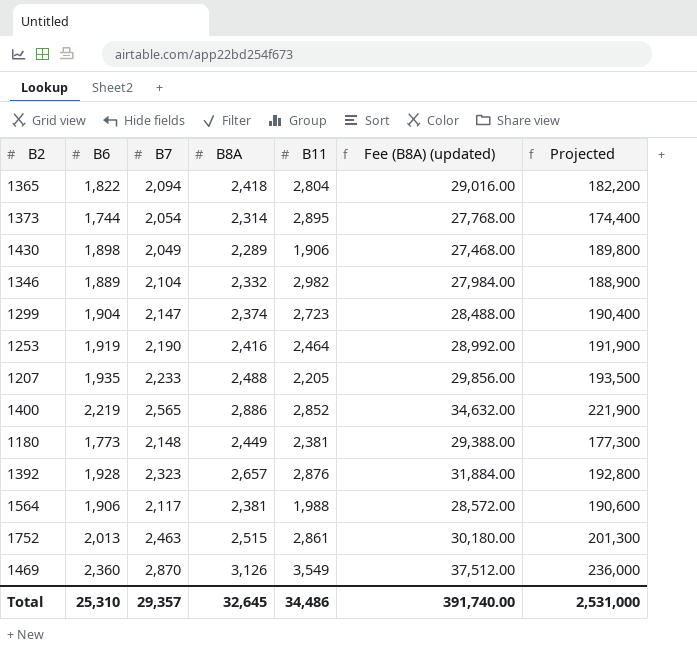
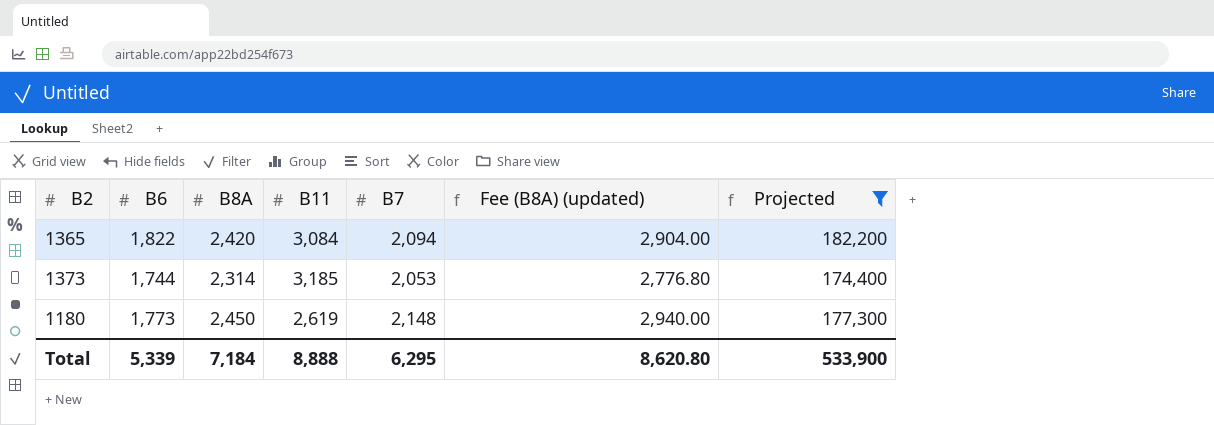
filter: none -> Projected <= 182,200
column B7 | position: 3 -> 5
column Fee (B8A) (updated) | formula: [B8A] * 12 -> [B8A] * 1.2
1365 | B8A: 2,418 -> 2,420
1365 | B11: 2,804 -> 3,084
1373 | B11: 2,895 -> 3,185
1373 | B7: 2,054 -> 2,053
1180 | B8A: 2,449 -> 2,450
1180 | B11: 2,381 -> 2,619
Total | B6: 25,310 -> 5,339
Total | B8A: 32,645 -> 7,184
Total | B11: 34,486 -> 8,888
Total | B7: 29,357 -> 6,295
Total | Fee (B8A) (updated): 391,740.00 -> 8,620.80
Total | Projected: 2,531,000 -> 533,900

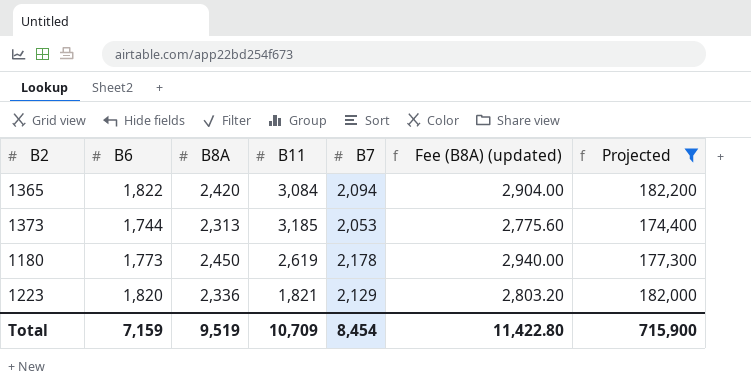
1373 | B8A: 2,314 -> 2,313
1373 | Fee (B8A) (updated): 2,776.80 -> 2,775.60
1180 | B7: 2,148 -> 2,178
row 1223: none -> 1,820 | 2,336 | 1,821 | 2,129 | 2,803.20 | 182,000
Total | B6: 5,339 -> 7,159
Total | B8A: 7,184 -> 9,519
Total | B11: 8,888 -> 10,709
Total | B7: 6,295 -> 8,454
Total | Fee (B8A) (updated): 8,620.80 -> 11,422.80
Total | Projected: 533,900 -> 715,900

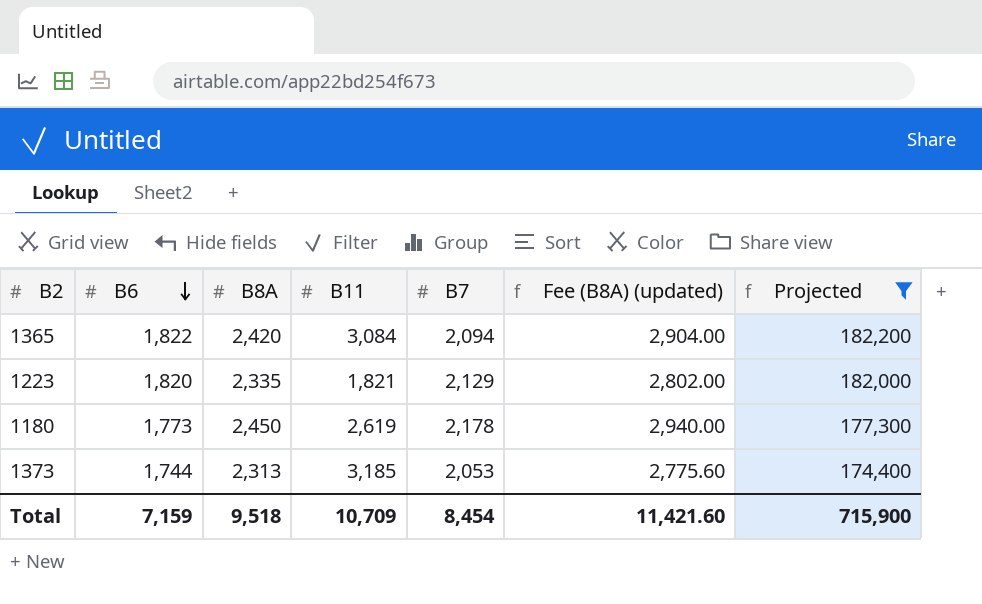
row order: none -> B6 descending
1223 | B8A: 2,336 -> 2,335
1223 | Fee (B8A) (updated): 2,803.20 -> 2,802.00
Total | B8A: 9,519 -> 9,518
Total | Fee (B8A) (updated): 11,422.80 -> 11,421.60

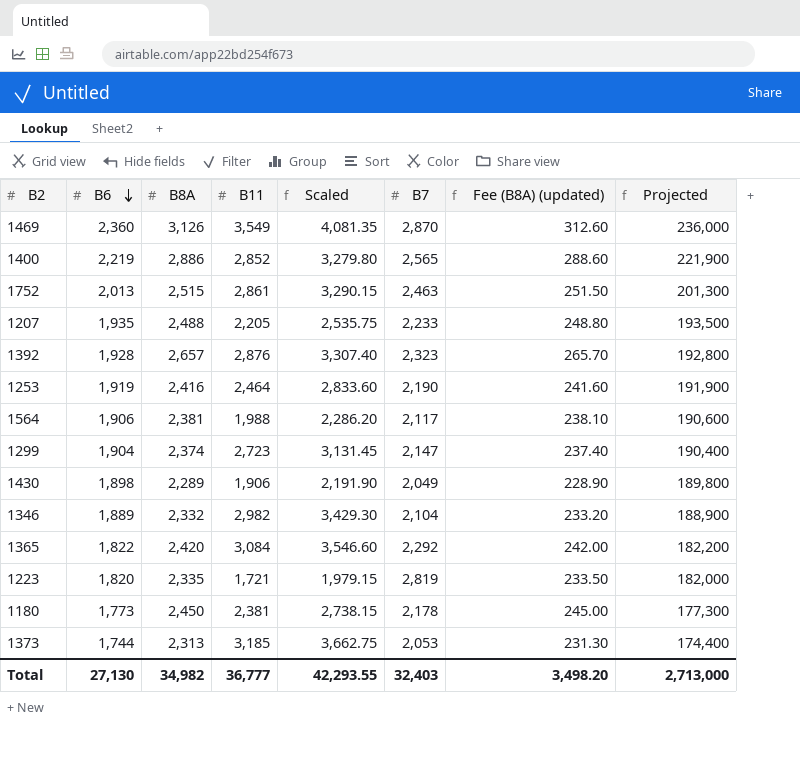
filter: Projected <= 182,200 -> none
column Scaled | formula: none -> [B11] * 1.15
column Fee (B8A) (updated) | formula: [B8A] * 1.2 -> [B8A] * 0.1
1365 | B7: 2,094 -> 2,292
1223 | B11: 1,821 -> 1,721
1223 | B7: 2,129 -> 2,819
1180 | B11: 2,619 -> 2,381
Total | B6: 7,159 -> 27,130
Total | B8A: 9,518 -> 34,982
Total | B11: 10,709 -> 36,777
Total | B7: 8,454 -> 32,403
Total | Fee (B8A) (updated): 11,421.60 -> 3,498.20
Total | Projected: 715,900 -> 2,713,000

